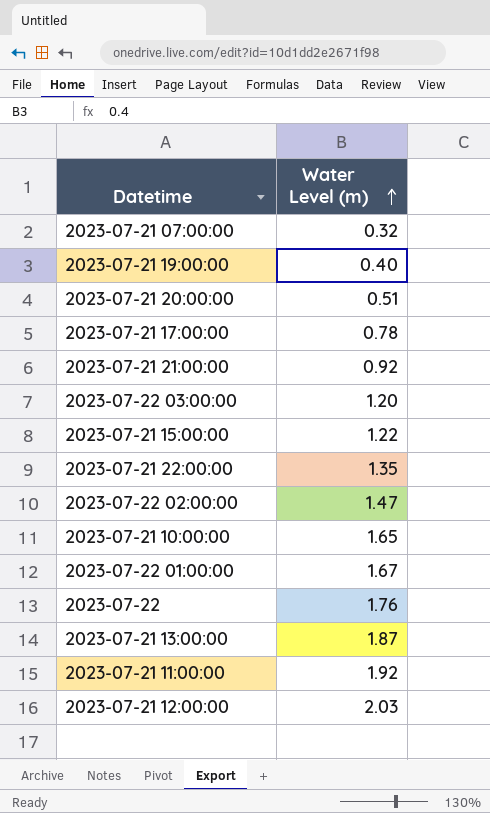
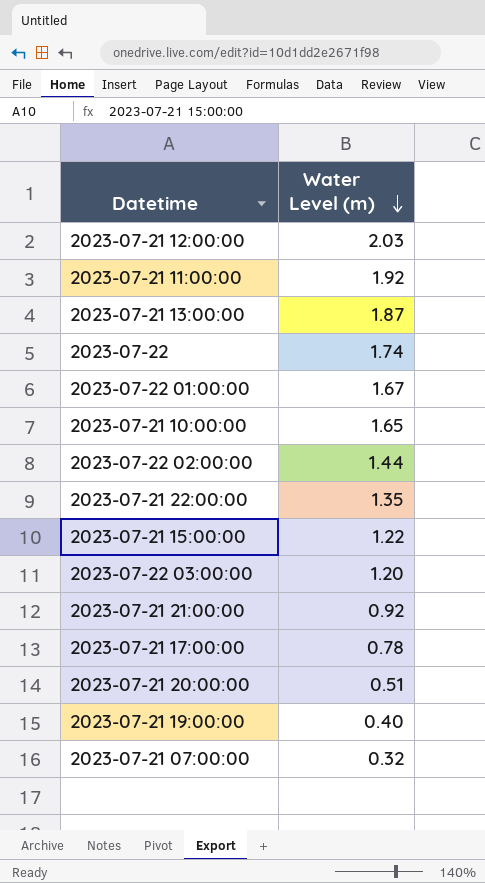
row order: Water Level (m) ascending -> Water Level (m) descending
2023-07-22 | Water Level (m): 1.76 -> 1.74
2023-07-22 02:00:00 | Water Level (m): 1.47 -> 1.44

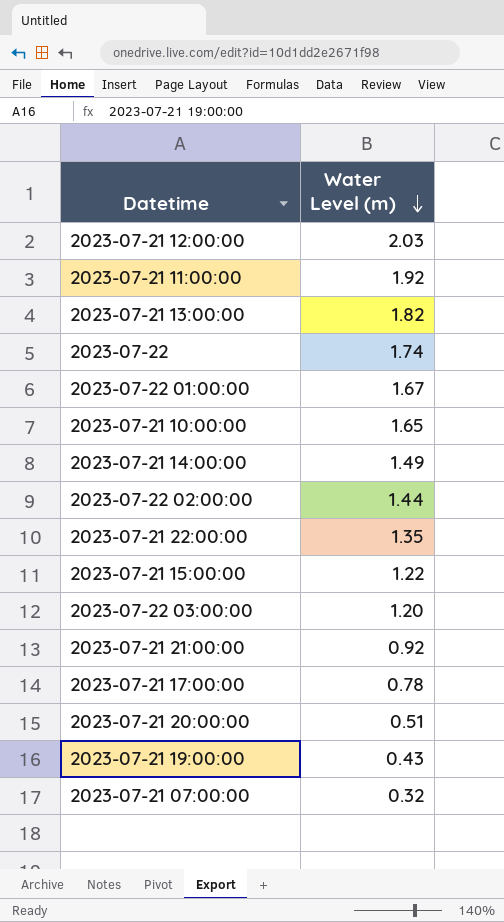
2023-07-21 13:00:00 | Water Level (m): 1.87 -> 1.82
row 2023-07-21 14:00:00: none -> 1.49
2023-07-21 19:00:00 | Water Level (m): 0.40 -> 0.43

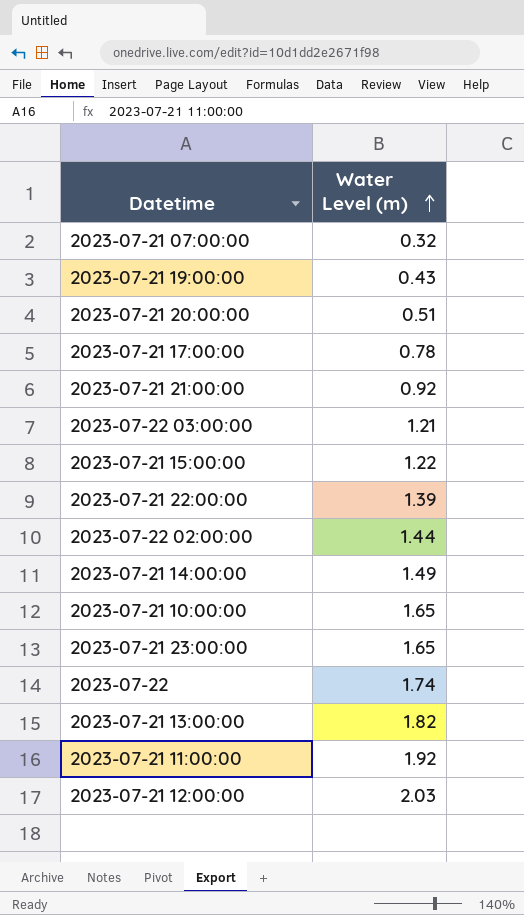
row order: Water Level (m) descending -> Water Level (m) ascending
row 2023-07-22 01:00:00: 1.67 -> none
2023-07-22 03:00:00 | Water Level (m): 1.20 -> 1.21
2023-07-21 22:00:00 | Water Level (m): 1.35 -> 1.39
row 2023-07-21 23:00:00: none -> 1.65

